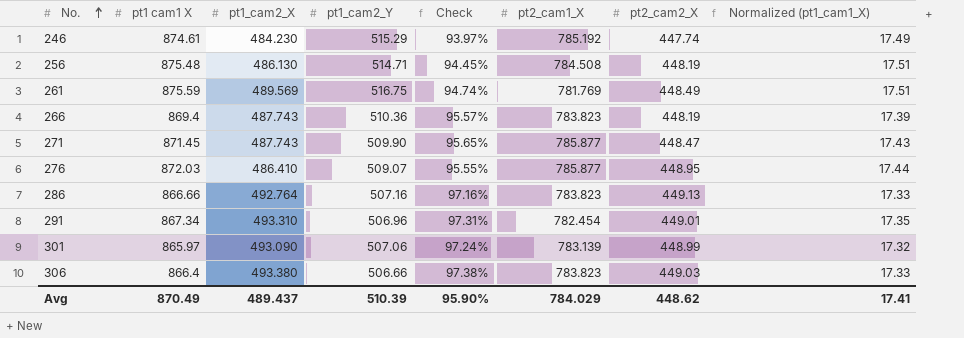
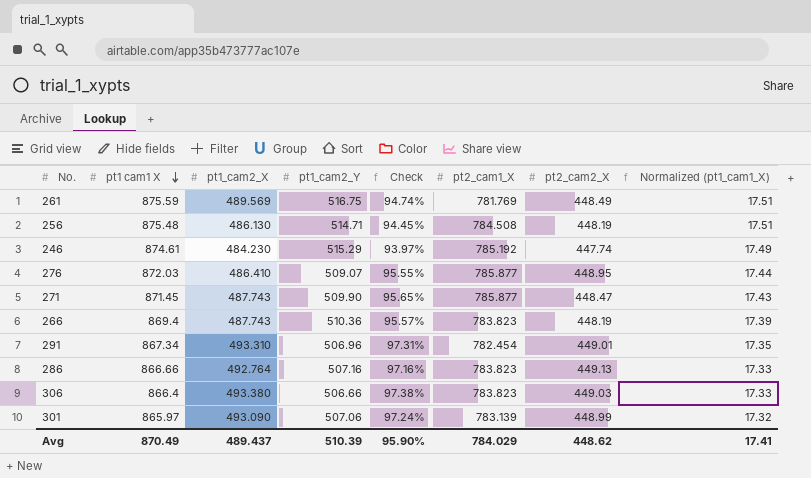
row order: No. ascending -> pt1 cam1 X descending

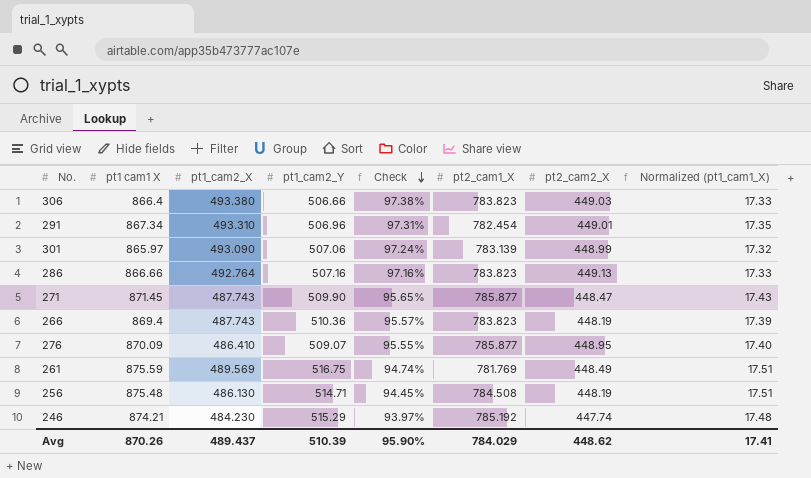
row order: pt1 cam1 X descending -> Check descending
276 | pt1 cam1 X: 872.03 -> 870.09
276 | Normalized (pt1_cam1_X): 17.44 -> 17.40
246 | pt1 cam1 X: 874.61 -> 874.21
246 | Normalized (pt1_cam1_X): 17.49 -> 17.48
Avg | pt1 cam1 X: 870.49 -> 870.26

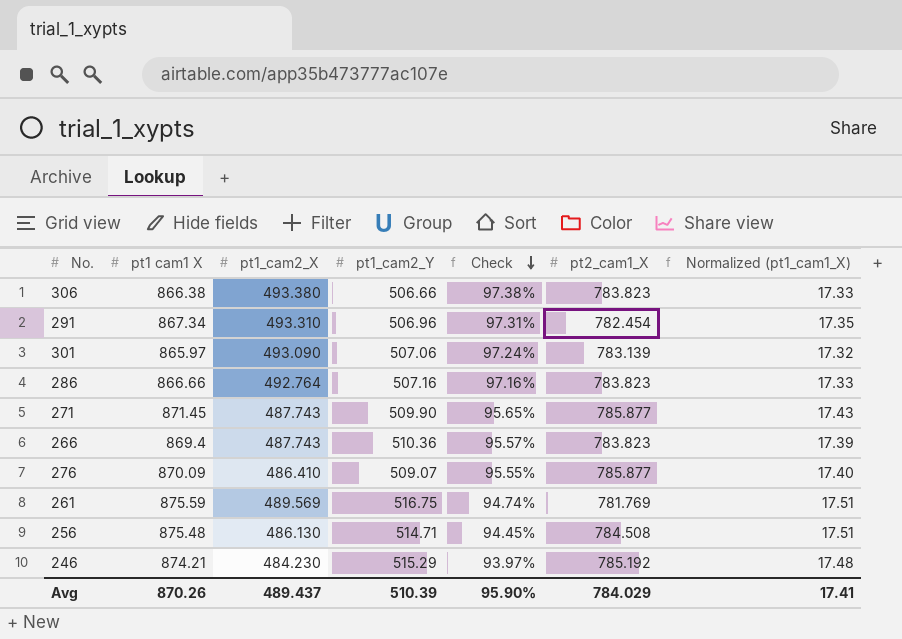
column pt2_cam2_X | position: 7 -> none
306 | pt1 cam1 X: 866.4 -> 866.38

